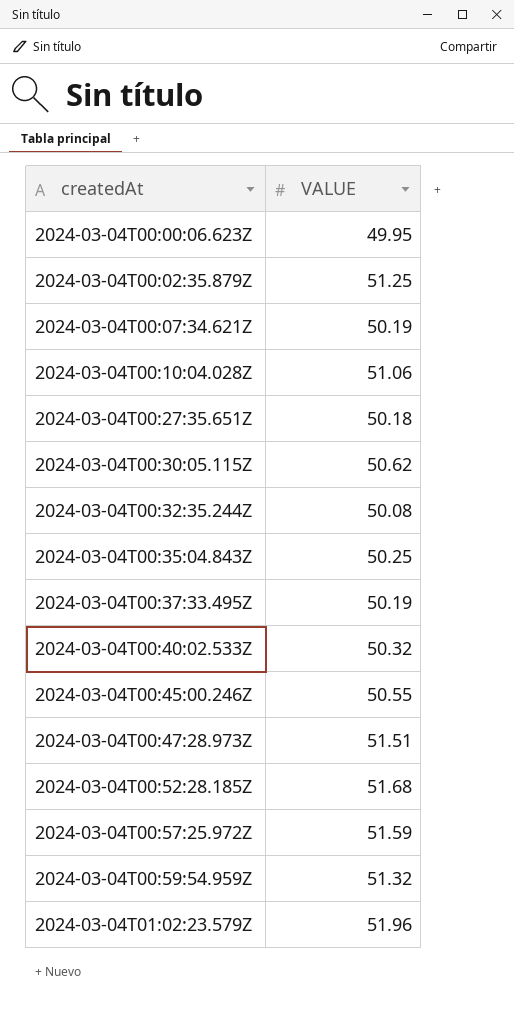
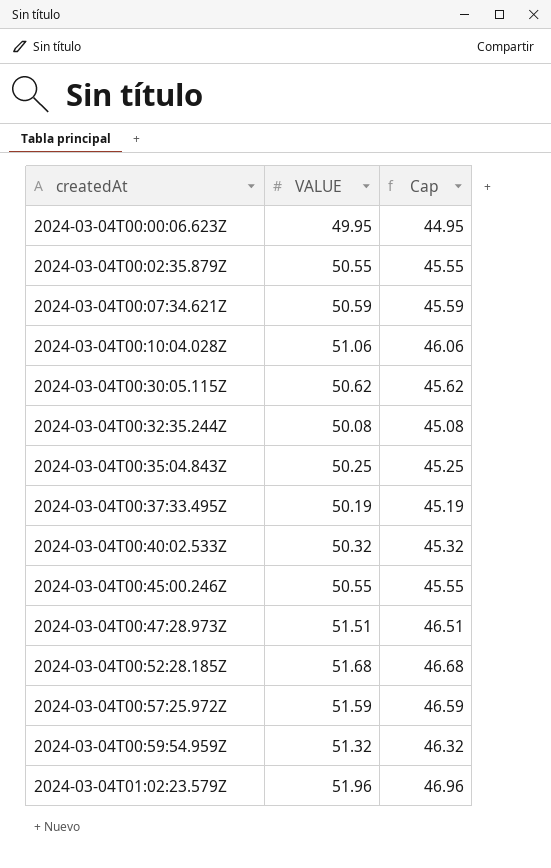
column Cap | formula: none -> [VALUE] - 5
row 2024-03-04T00:27:35.651Z: 50.18 -> none
2024-03-04T00:02:35.879Z | VALUE: 51.25 -> 50.55
2024-03-04T00:07:34.621Z | VALUE: 50.19 -> 50.59

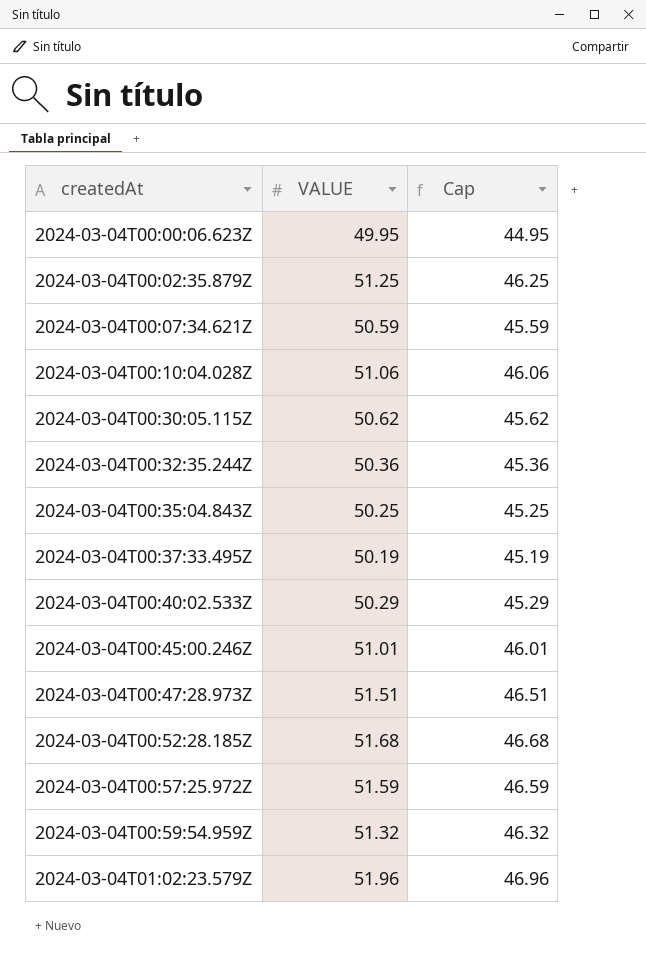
2024-03-04T00:02:35.879Z | VALUE: 50.55 -> 51.25
2024-03-04T00:02:35.879Z | Cap: 45.55 -> 46.25
2024-03-04T00:32:35.244Z | VALUE: 50.08 -> 50.36
2024-03-04T00:32:35.244Z | Cap: 45.08 -> 45.36
2024-03-04T00:40:02.533Z | VALUE: 50.32 -> 50.29
2024-03-04T00:40:02.533Z | Cap: 45.32 -> 45.29
2024-03-04T00:45:00.246Z | VALUE: 50.55 -> 51.01
2024-03-04T00:45:00.246Z | Cap: 45.55 -> 46.01

